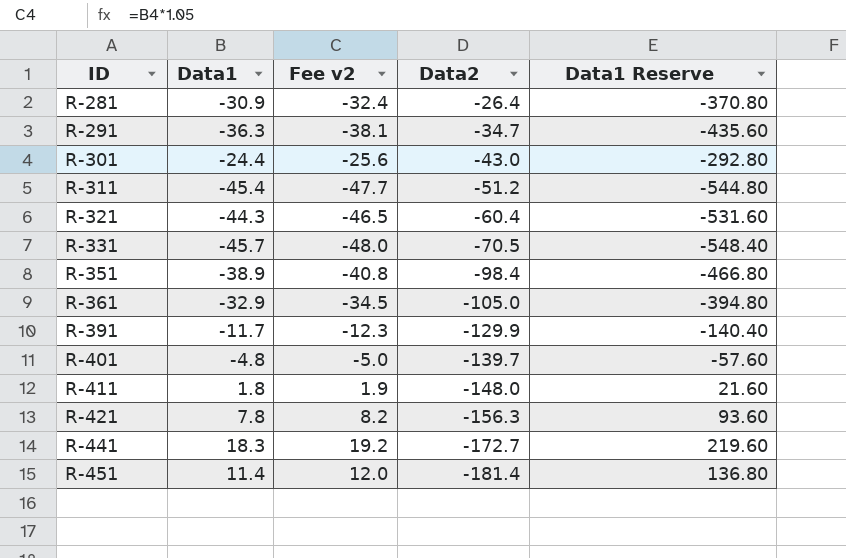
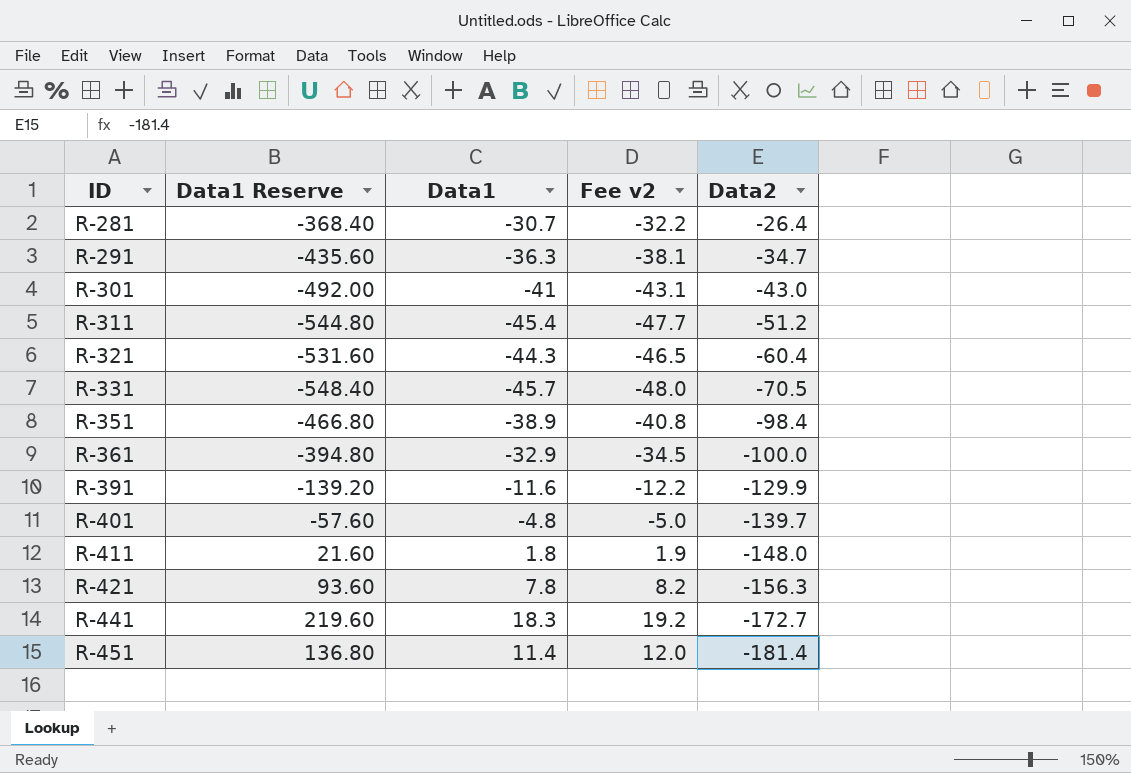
column Data1 Reserve | position: 5 -> 2
R-281 | Data1 Reserve: -370.80 -> -368.40
R-281 | Data1: -30.9 -> -30.7
R-281 | Fee v2: -32.4 -> -32.2
R-301 | Data1 Reserve: -292.80 -> -492.00
R-301 | Data1: -24.4 -> -41
R-301 | Fee v2: -25.6 -> -43.1
R-361 | Data2: -105.0 -> -100.0
R-391 | Data1 Reserve: -140.40 -> -139.20
R-391 | Data1: -11.7 -> -11.6
R-391 | Fee v2: -12.3 -> -12.2

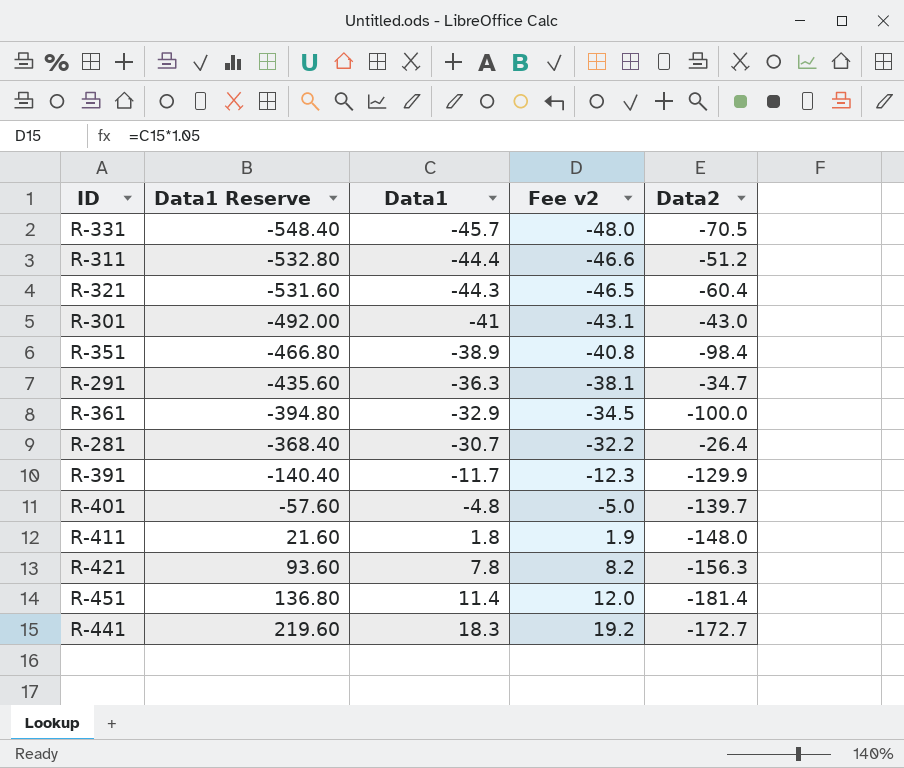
row order: ID ascending -> Data1 Reserve ascending
R-311 | Data1 Reserve: -544.80 -> -532.80
R-311 | Data1: -45.4 -> -44.4
R-311 | Fee v2: -47.7 -> -46.6
R-391 | Data1 Reserve: -139.20 -> -140.40
R-391 | Data1: -11.6 -> -11.7
R-391 | Fee v2: -12.2 -> -12.3

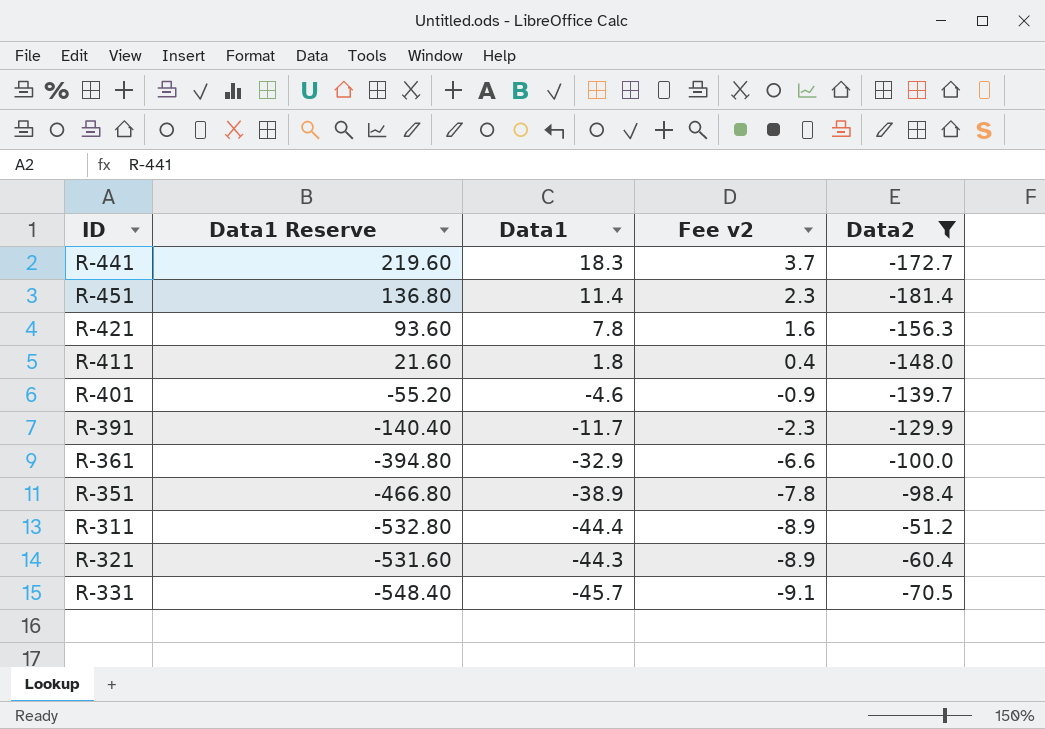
filter: none -> Data2 <= -51.2
row order: Data1 Reserve ascending -> Fee v2 descending
column Fee v2 | formula: [Data1] * 1.05 -> [Data1] * 0.2
R-401 | Data1 Reserve: -57.60 -> -55.20
R-401 | Data1: -4.8 -> -4.6

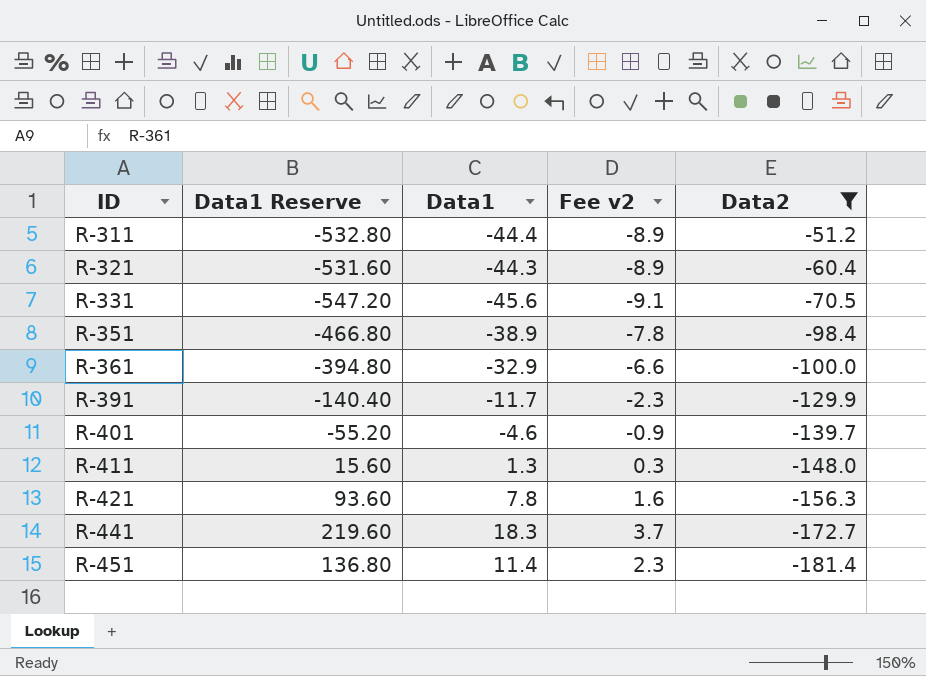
row order: Fee v2 descending -> ID ascending
R-331 | Data1 Reserve: -548.40 -> -547.20
R-331 | Data1: -45.7 -> -45.6
R-411 | Data1 Reserve: 21.60 -> 15.60
R-411 | Data1: 1.8 -> 1.3
R-411 | Fee v2: 0.4 -> 0.3

